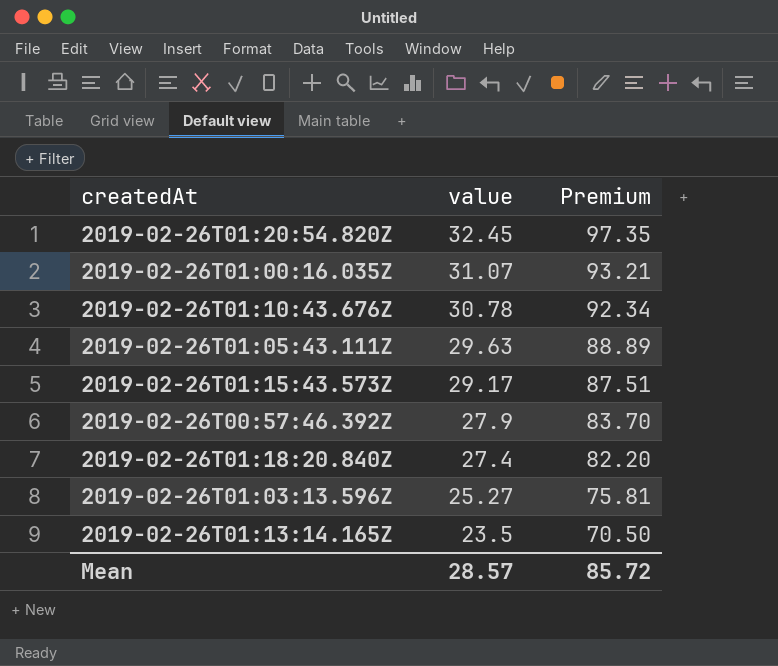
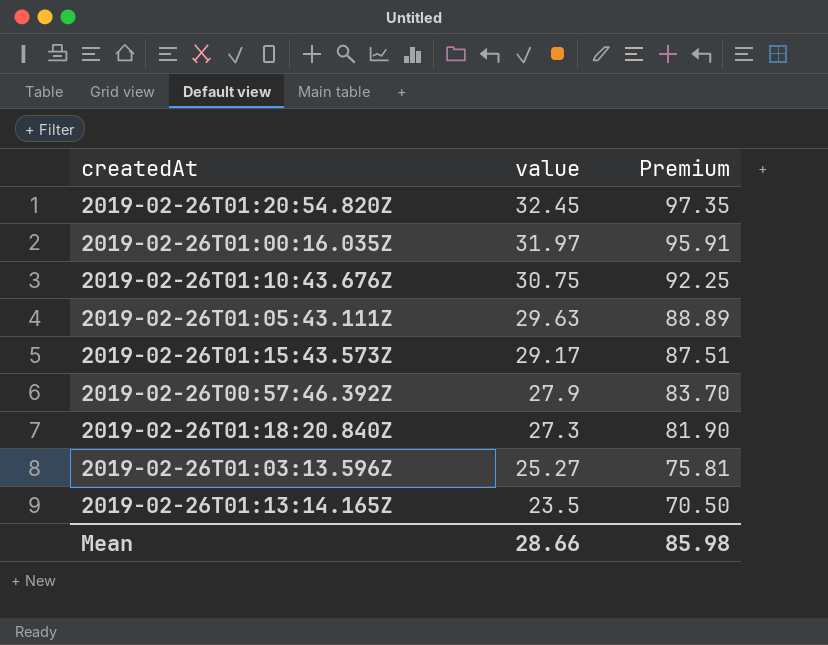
2019-02-26T01:00:16.035Z | value: 31.07 -> 31.97
2019-02-26T01:00:16.035Z | Premium: 93.21 -> 95.91
2019-02-26T01:10:43.676Z | value: 30.78 -> 30.75
2019-02-26T01:10:43.676Z | Premium: 92.34 -> 92.25
2019-02-26T01:18:20.840Z | value: 27.4 -> 27.3
2019-02-26T01:18:20.840Z | Premium: 82.20 -> 81.90
Mean | value: 28.57 -> 28.66
Mean | Premium: 85.72 -> 85.98

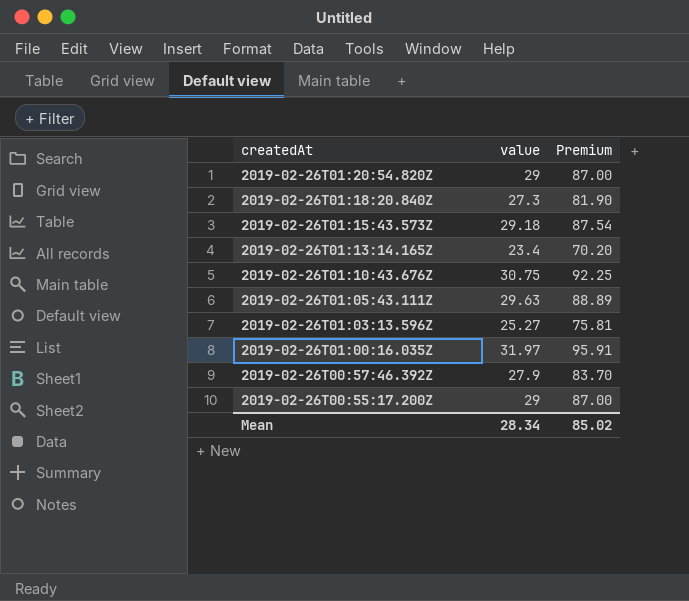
row order: value descending -> createdAt descending
2019-02-26T01:20:54.820Z | value: 32.45 -> 29
2019-02-26T01:20:54.820Z | Premium: 97.35 -> 87.00
2019-02-26T01:15:43.573Z | value: 29.17 -> 29.18
2019-02-26T01:15:43.573Z | Premium: 87.51 -> 87.54
2019-02-26T01:13:14.165Z | value: 23.5 -> 23.4
2019-02-26T01:13:14.165Z | Premium: 70.50 -> 70.20
row 2019-02-26T00:55:17.200Z: none -> 29 | 87.00
Mean | value: 28.66 -> 28.34
Mean | Premium: 85.98 -> 85.02

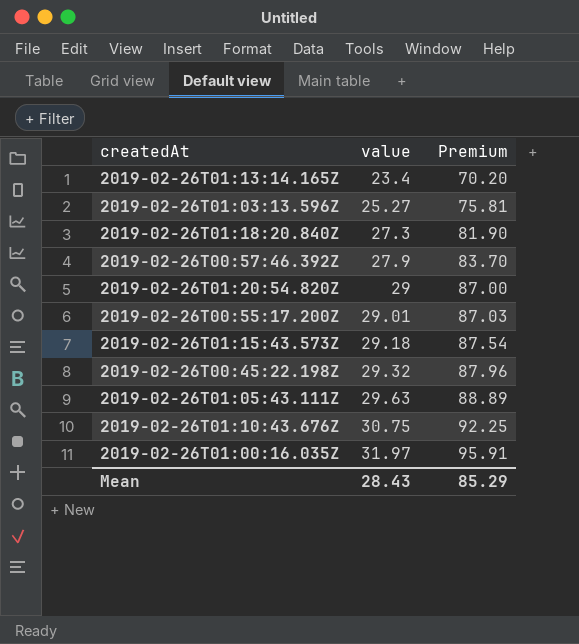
row order: createdAt descending -> value ascending
2019-02-26T00:55:17.200Z | value: 29 -> 29.01
2019-02-26T00:55:17.200Z | Premium: 87.00 -> 87.03
row 2019-02-26T00:45:22.198Z: none -> 29.32 | 87.96
Mean | value: 28.34 -> 28.43
Mean | Premium: 85.02 -> 85.29

